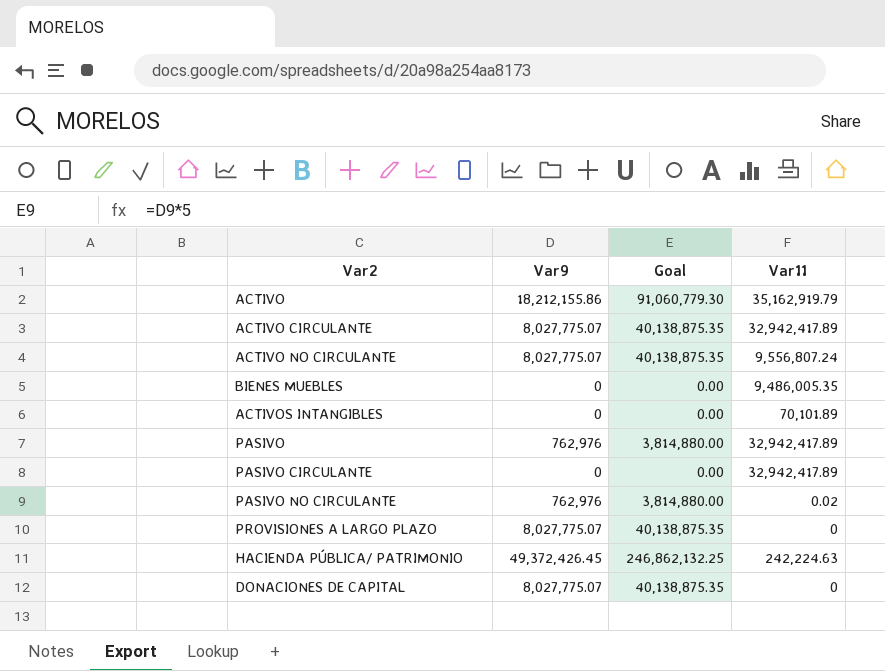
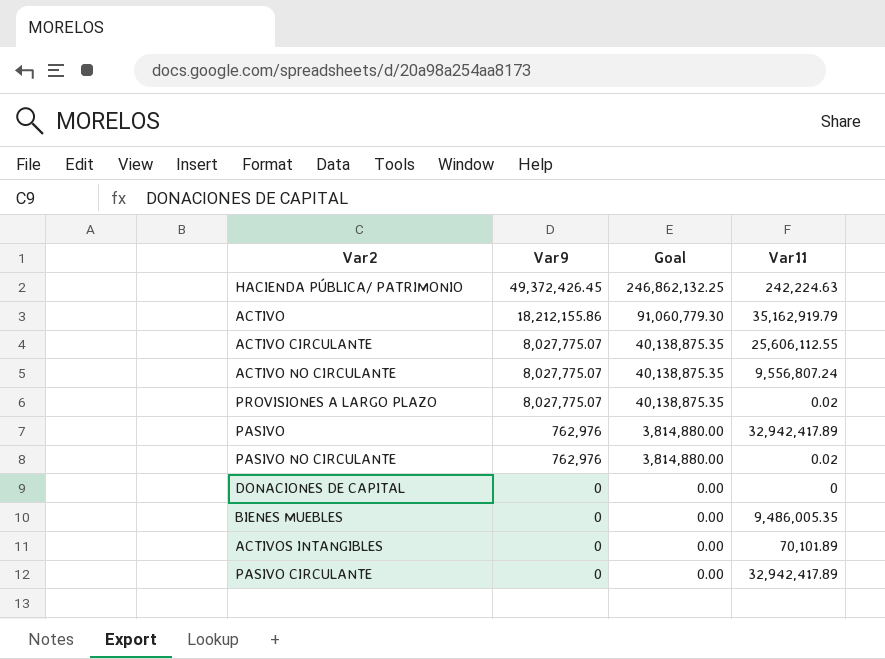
row order: none -> Var9 descending
ACTIVO CIRCULANTE | Var11: 32,942,417.89 -> 25,606,112.55
PROVISIONES A LARGO PLAZO | Var11: 0 -> 0.02
DONACIONES DE CAPITAL | Var9: 8,027,775.07 -> 0
DONACIONES DE CAPITAL | Goal: 40,138,875.35 -> 0.00

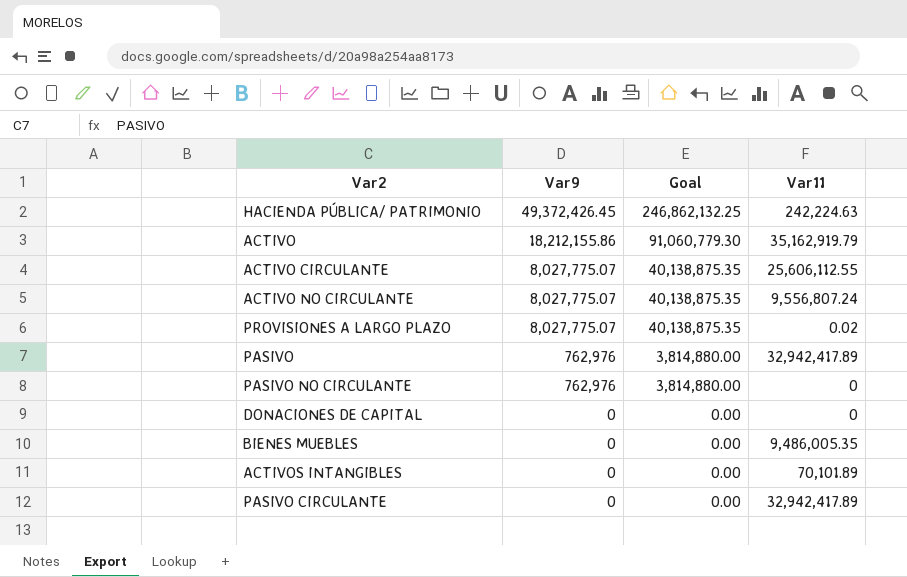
PASIVO NO CIRCULANTE | Var11: 0.02 -> 0

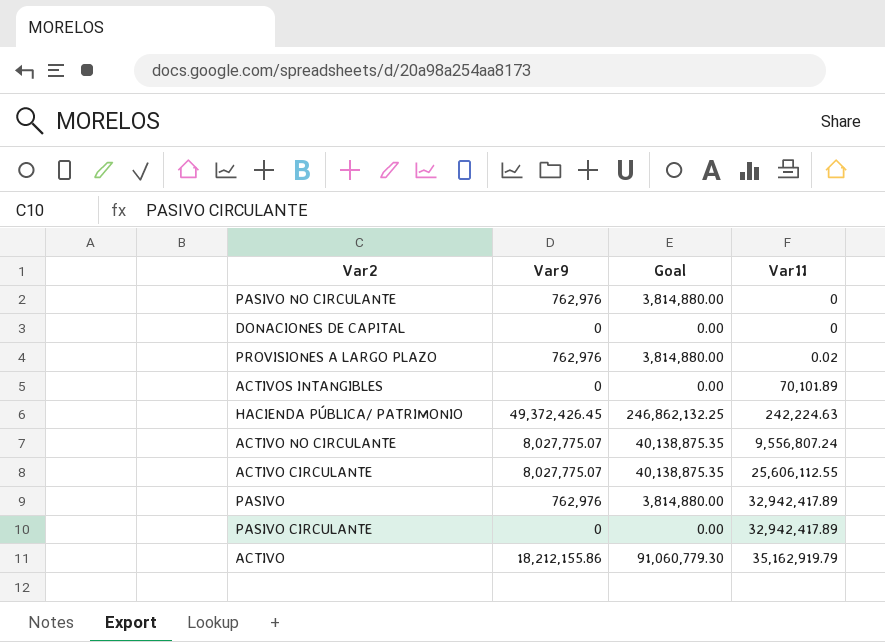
row order: Var9 descending -> Var11 ascending
row BIENES MUEBLES: 0 | 0.00 | 9,486,005.35 -> none
PROVISIONES A LARGO PLAZO | Var9: 8,027,775.07 -> 762,976
PROVISIONES A LARGO PLAZO | Goal: 40,138,875.35 -> 3,814,880.00

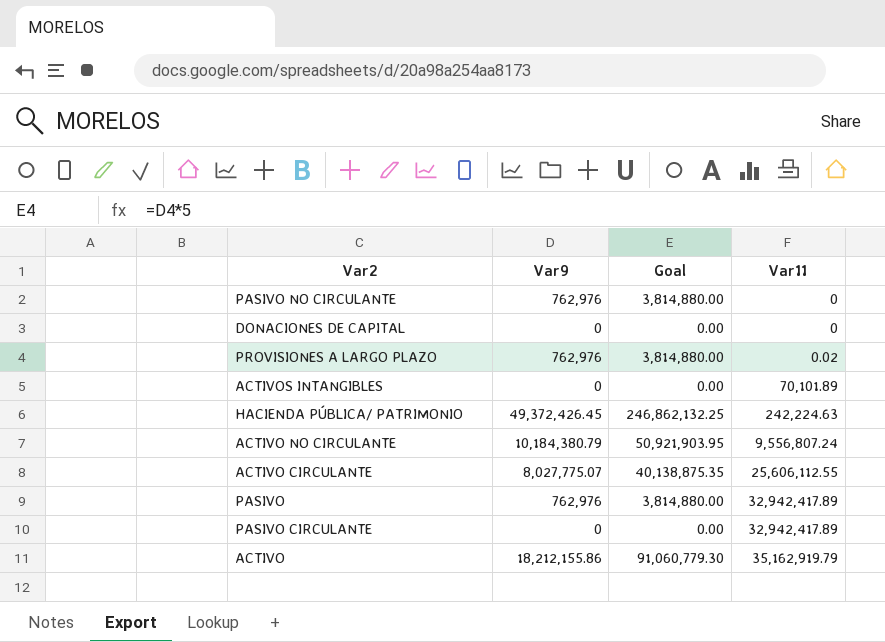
ACTIVO NO CIRCULANTE | Var9: 8,027,775.07 -> 10,184,380.79
ACTIVO NO CIRCULANTE | Goal: 40,138,875.35 -> 50,921,903.95

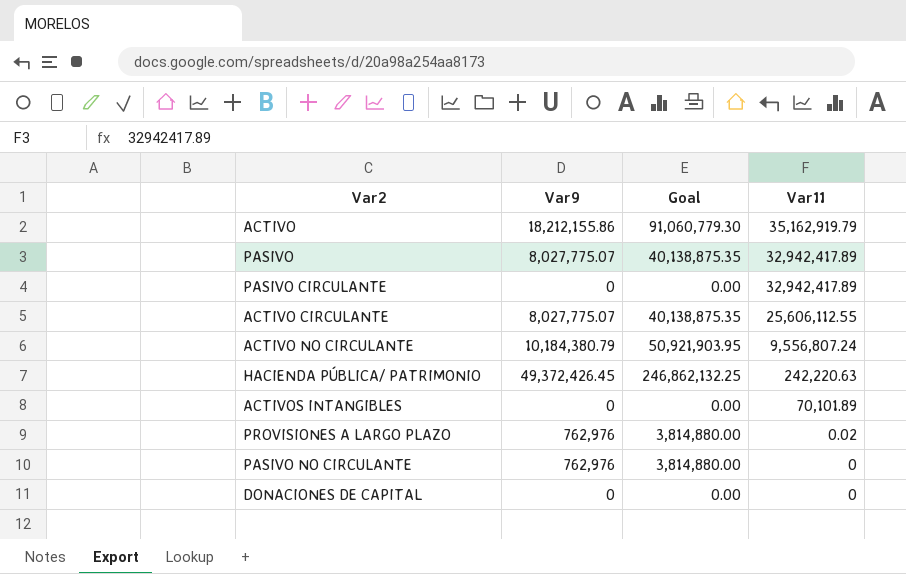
row order: Var11 ascending -> Var11 descending
PASIVO | Var9: 762,976 -> 8,027,775.07
PASIVO | Goal: 3,814,880.00 -> 40,138,875.35
HACIENDA PÚBLICA/ PATRIMONIO | Var11: 242,224.63 -> 242,220.63

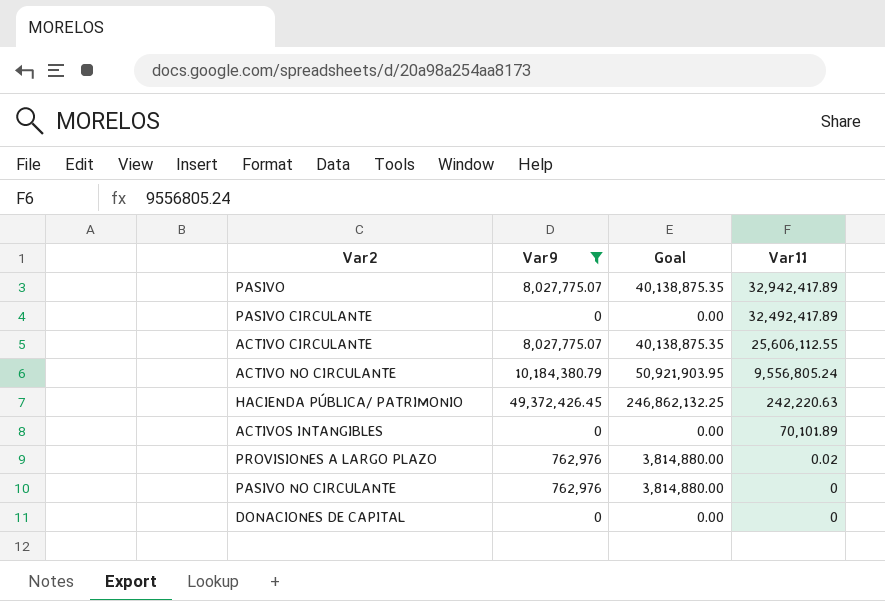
filter: none -> Var9 != 18,212,155.86
PASIVO CIRCULANTE | Var11: 32,942,417.89 -> 32,492,417.89
ACTIVO NO CIRCULANTE | Var11: 9,556,807.24 -> 9,556,805.24

